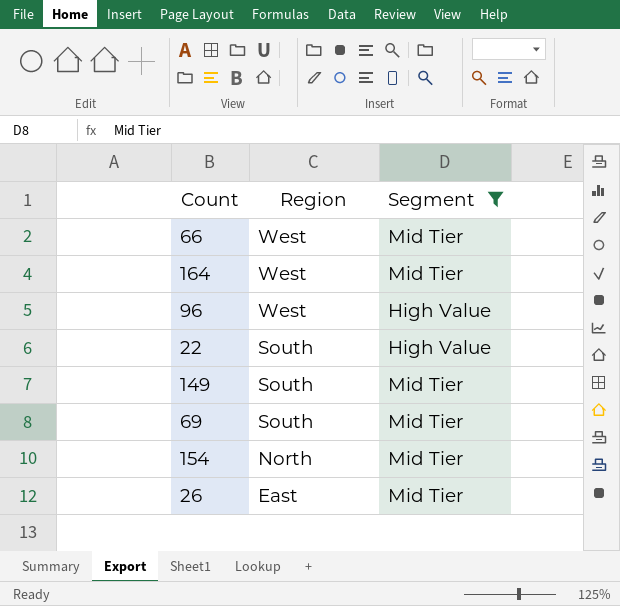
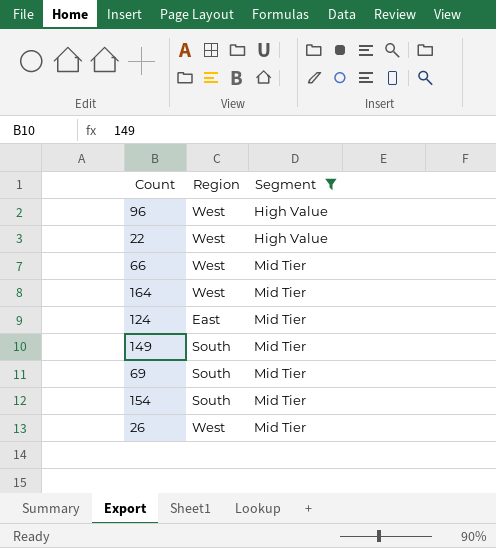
row order: Region descending -> Segment ascending
22 | Region: South -> West
row 124: none -> East | Mid Tier
154 | Region: North -> South
26 | Region: East -> West

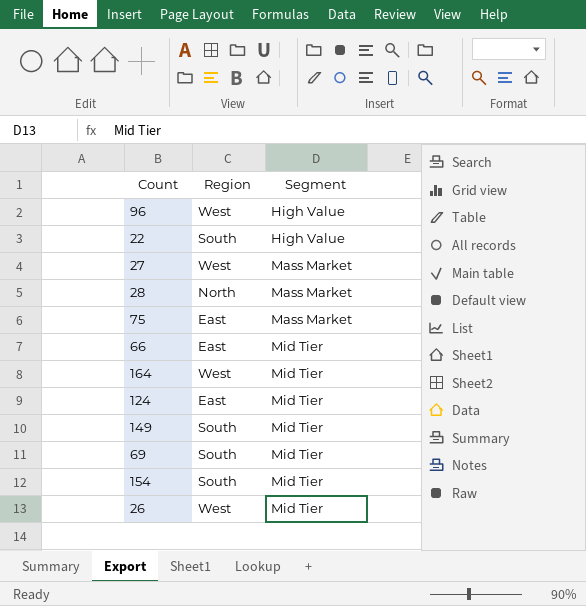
filter: Segment != Mass Market -> none
22 | Region: West -> South
66 | Region: West -> East

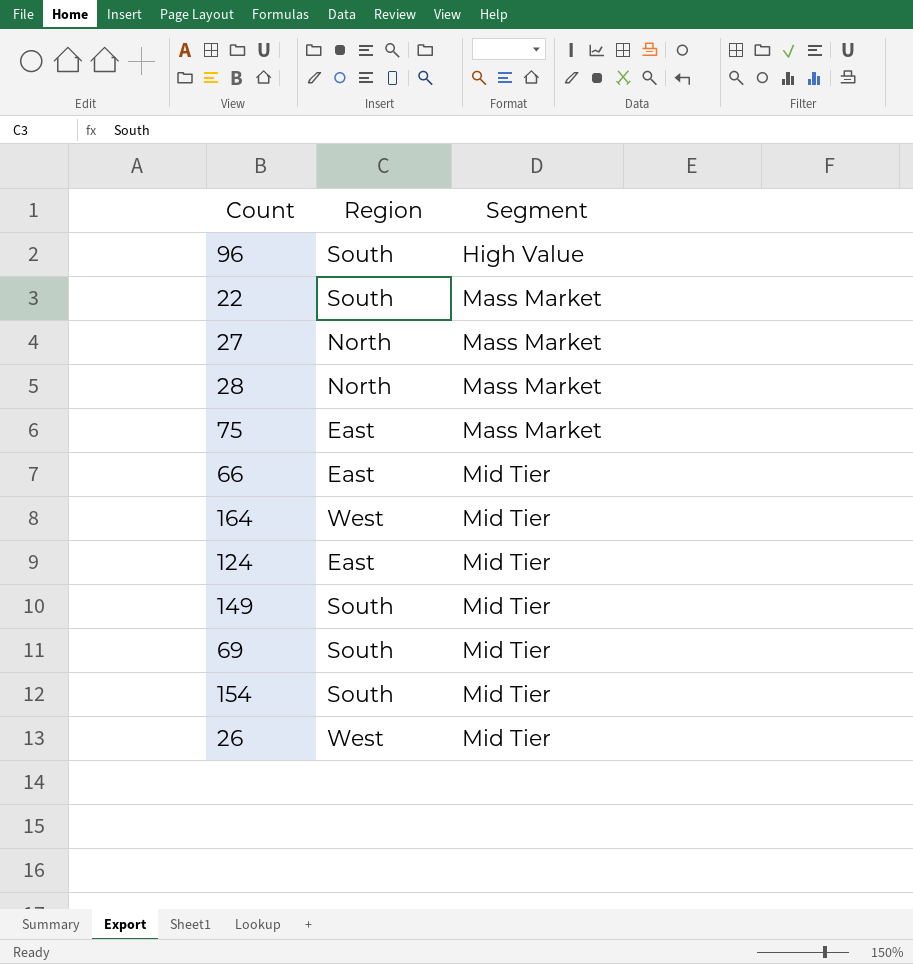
96 | Region: West -> South
22 | Segment: High Value -> Mass Market
27 | Region: West -> North

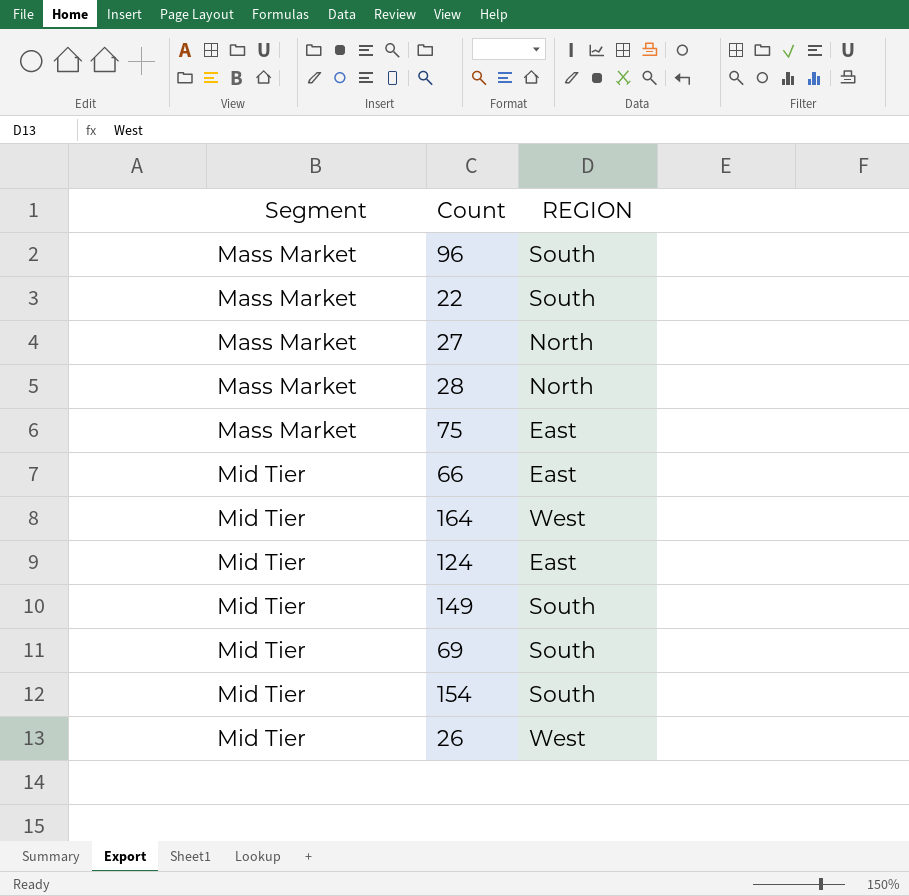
column Segment | position: 3 -> 1
column name: Region -> REGION
96 | Segment: High Value -> Mass Market

